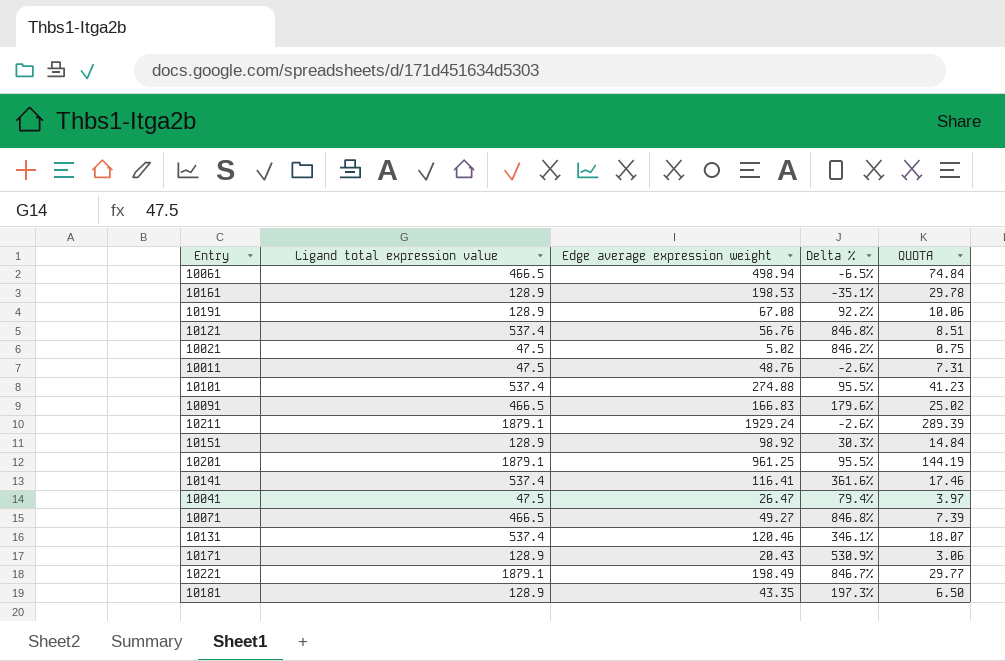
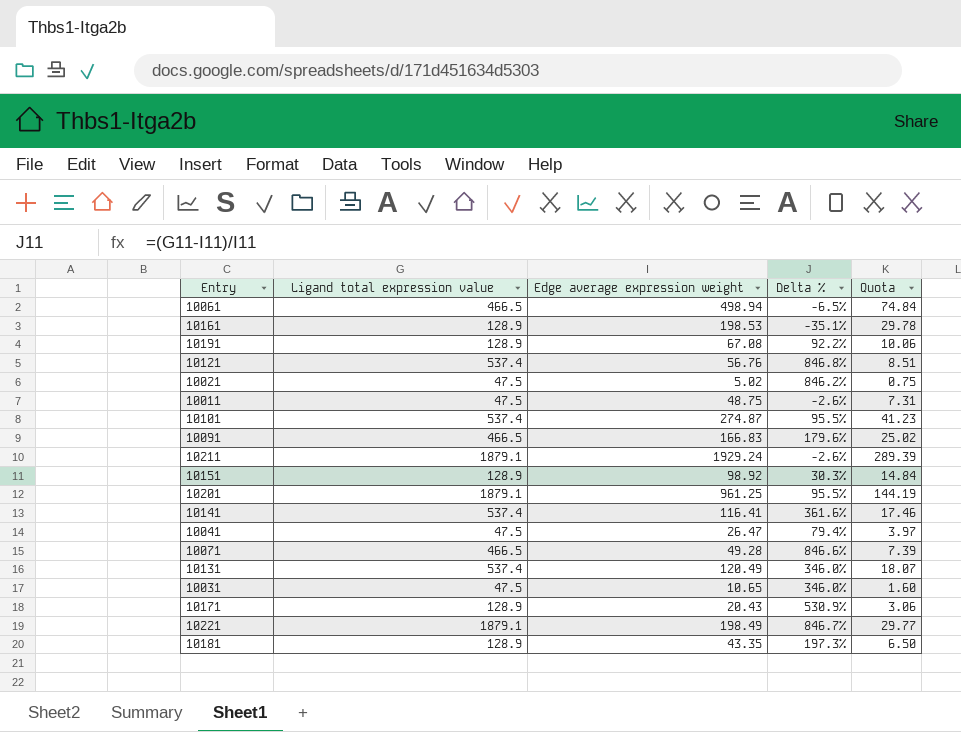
column name: QUOTA -> Quota
10011 | Edge average expression weight: 48.76 -> 48.75
10101 | Edge average expression weight: 274.88 -> 274.87
10071 | Edge average expression weight: 49.27 -> 49.28
10071 | Delta %: 846.8% -> 846.6%
10131 | Edge average expression weight: 120.46 -> 120.49
10131 | Delta %: 346.1% -> 346.0%
row 10031: none -> 47.5 | 10.65 | 346.0% | 1.60

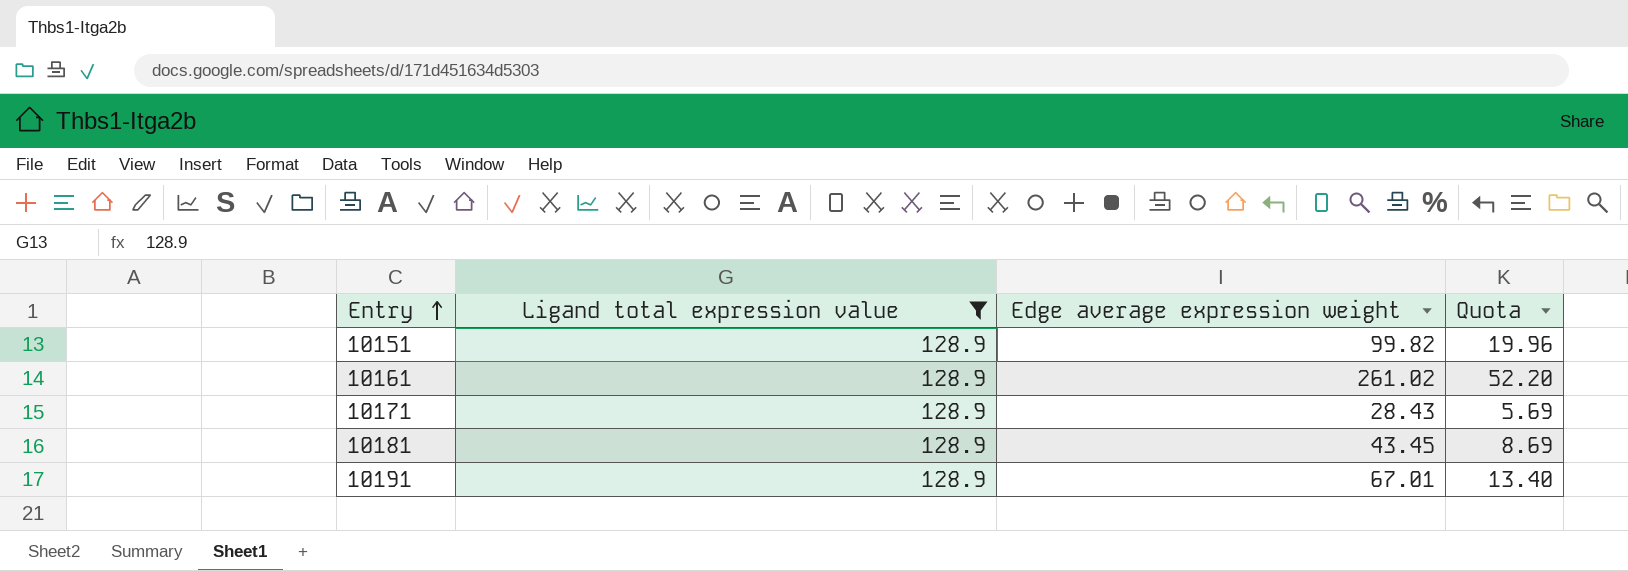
filter: none -> Ligand total expression value = 128.9
row order: none -> Entry ascending
column Delta % | formula: ([Ligand total expression value] - [Edge average expression weight]) / [Edge average expression weight] -> none
column Quota | formula: [Edge average expression weight] * 0.15 -> [Edge average expression weight] * 0.2
10151 | Edge average expression weight: 98.92 -> 99.82
10161 | Edge average expression weight: 198.53 -> 261.02
10171 | Edge average expression weight: 20.43 -> 28.43
10181 | Edge average expression weight: 43.35 -> 43.45
10191 | Edge average expression weight: 67.08 -> 67.01

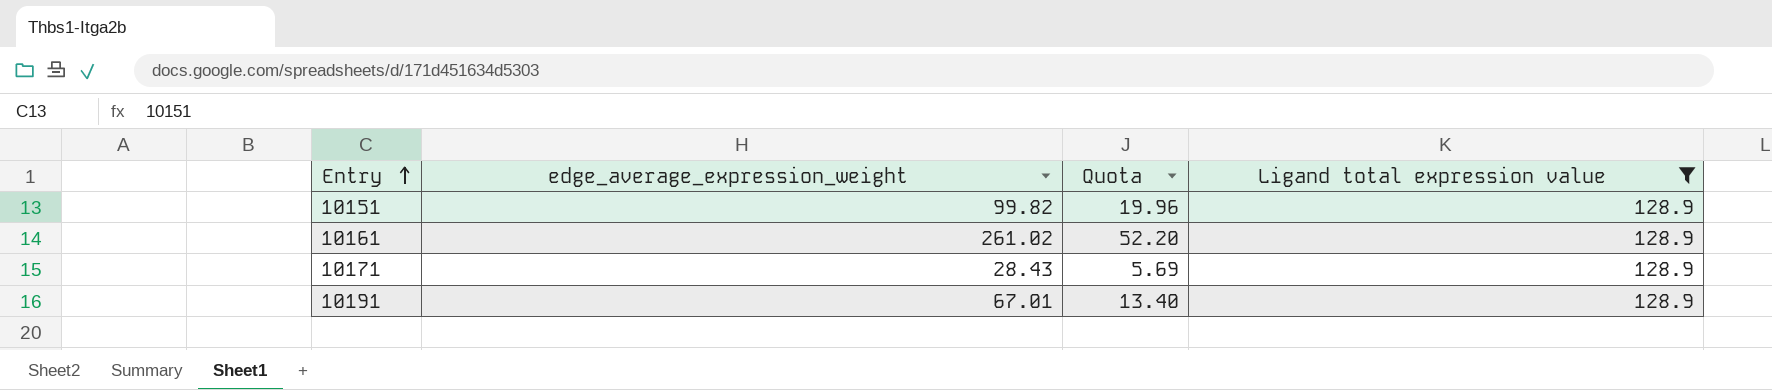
column name: Edge average expression weight -> edge_average_expression_weight
column Ligand total expression value | position: 2 -> 4
row 10181: 128.9 | 43.45 | 8.69 -> none

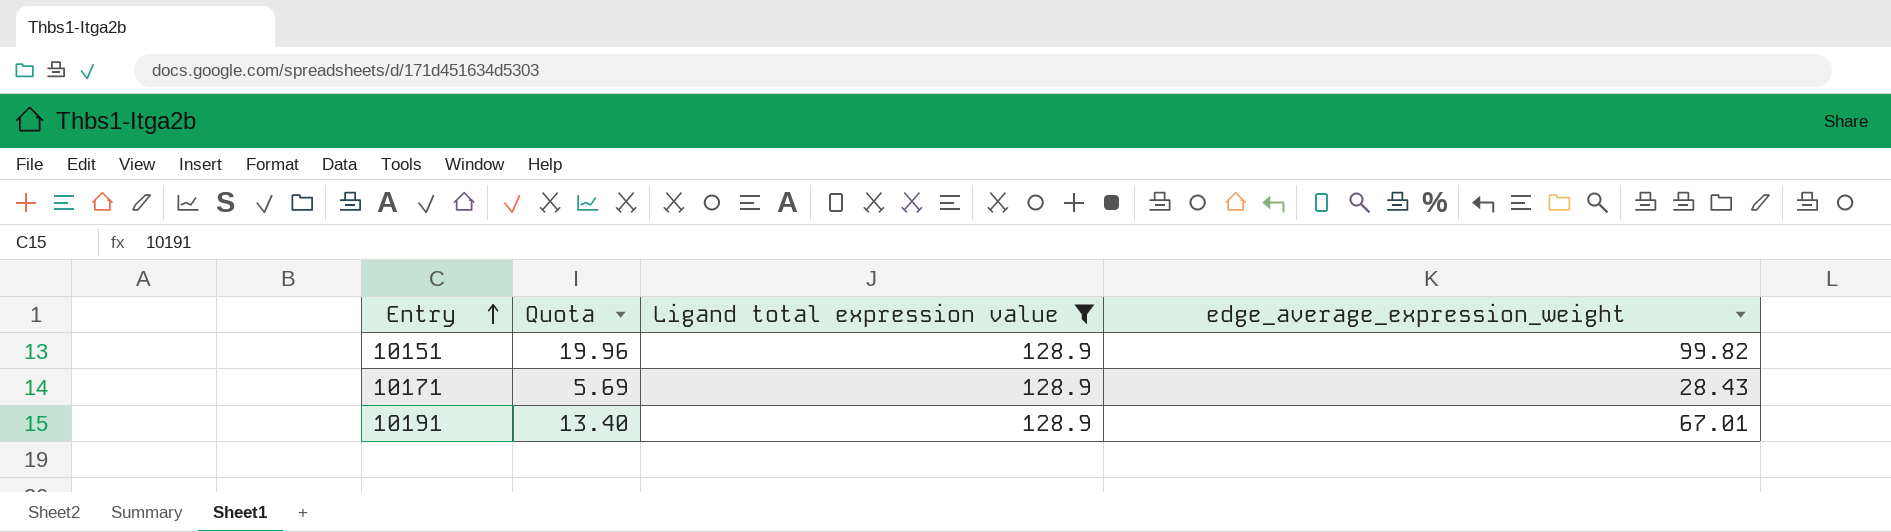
column edge_average_expression_weight | position: 2 -> 4
row 10161: 261.02 | 52.20 | 128.9 -> none

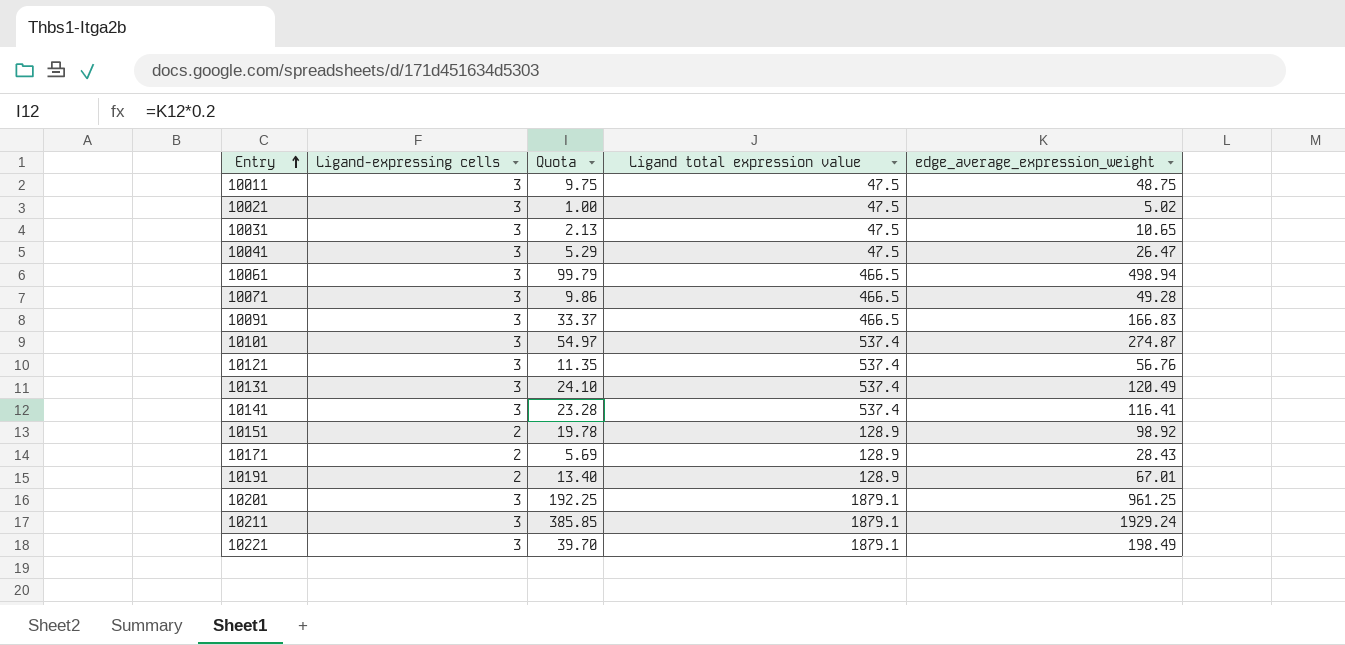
filter: Ligand total expression value = 128.9 -> none
column Ligand-expressing cells | position: none -> 2
10151 | Quota: 19.96 -> 19.78
10151 | edge_average_expression_weight: 99.82 -> 98.92

